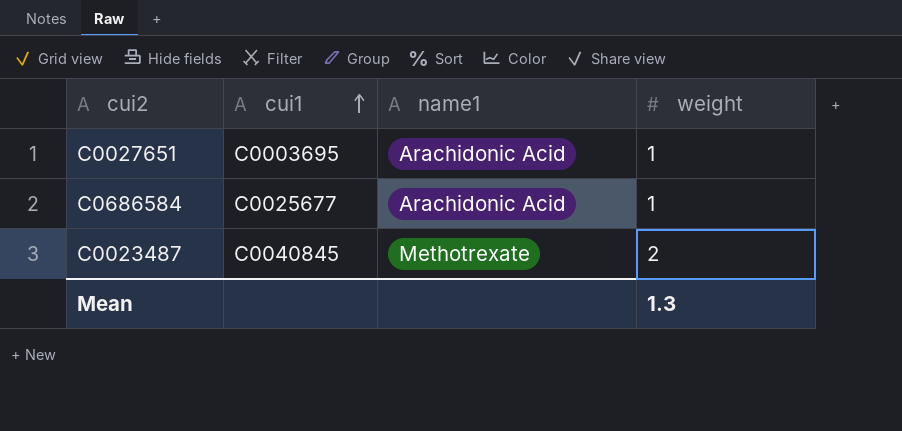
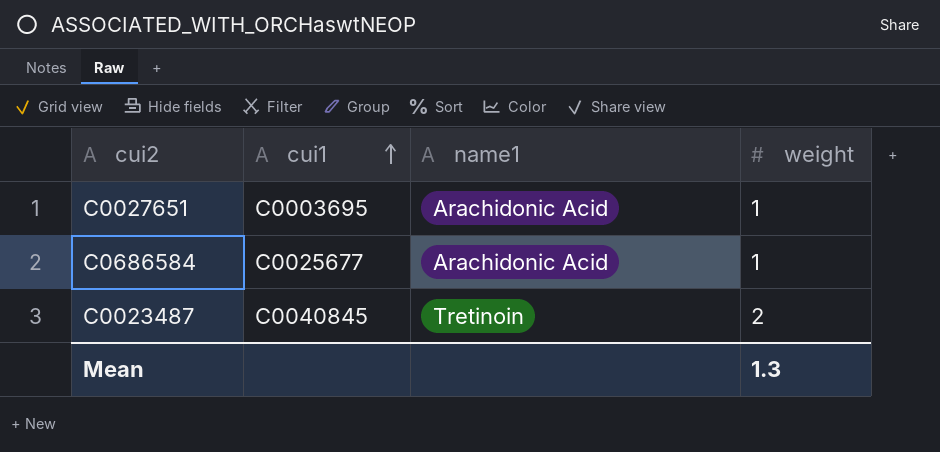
C0023487 | name1: Methotrexate -> Tretinoin

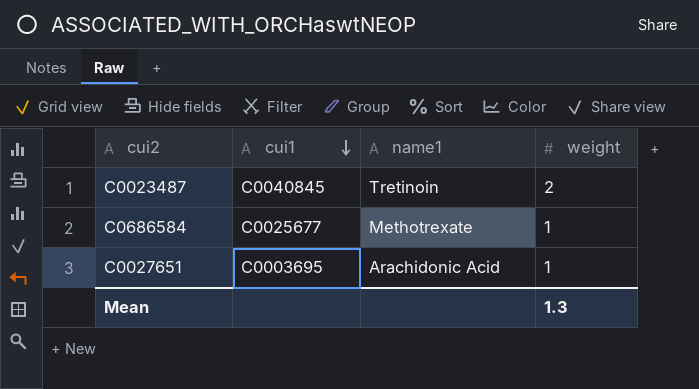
row order: cui1 ascending -> cui1 descending
C0686584 | name1: Arachidonic Acid -> Methotrexate

